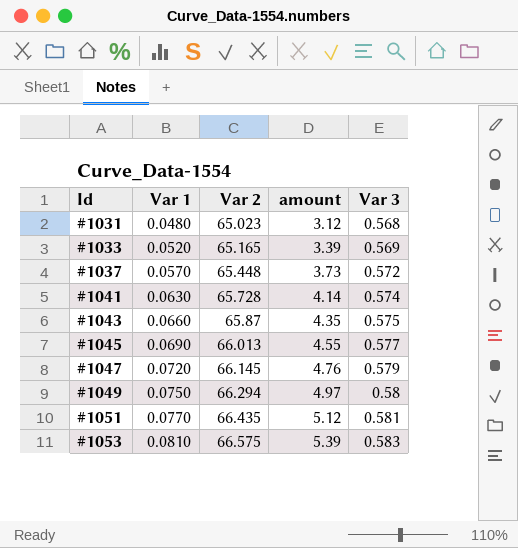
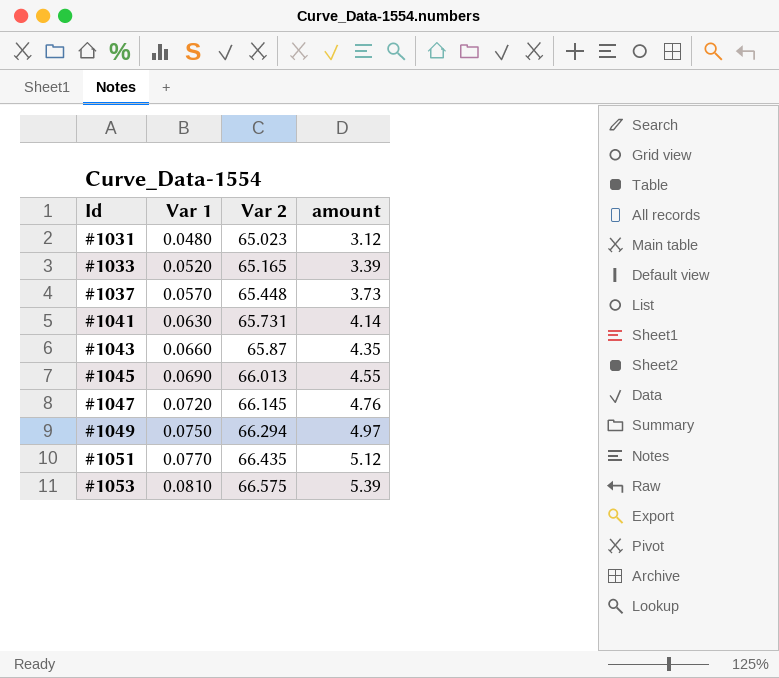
column Var 3 | position: 5 -> none
#1041 | Var 2: 65.728 -> 65.731

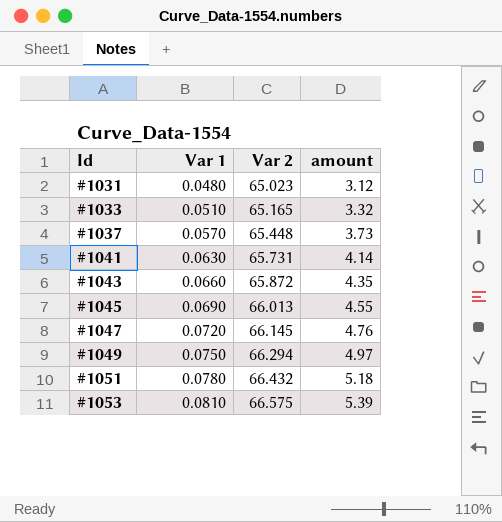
#1033 | Var 1: 0.0520 -> 0.0510
#1033 | amount: 3.39 -> 3.32
#1043 | Var 2: 65.87 -> 65.872
#1051 | Var 1: 0.0770 -> 0.0780
#1051 | Var 2: 66.435 -> 66.432
#1051 | amount: 5.12 -> 5.18

